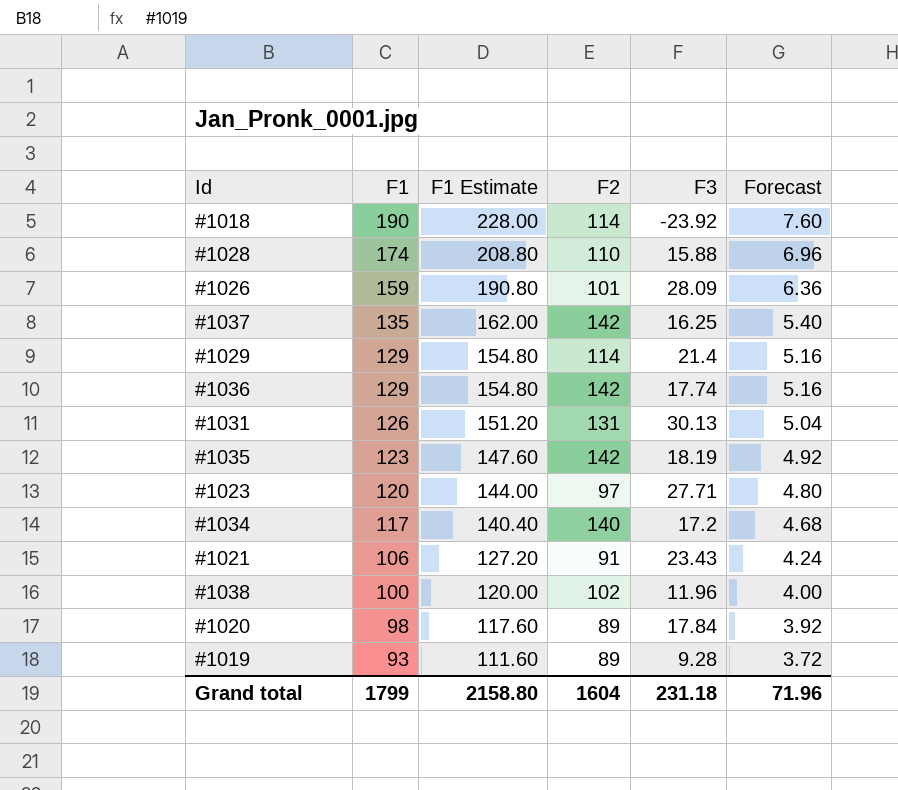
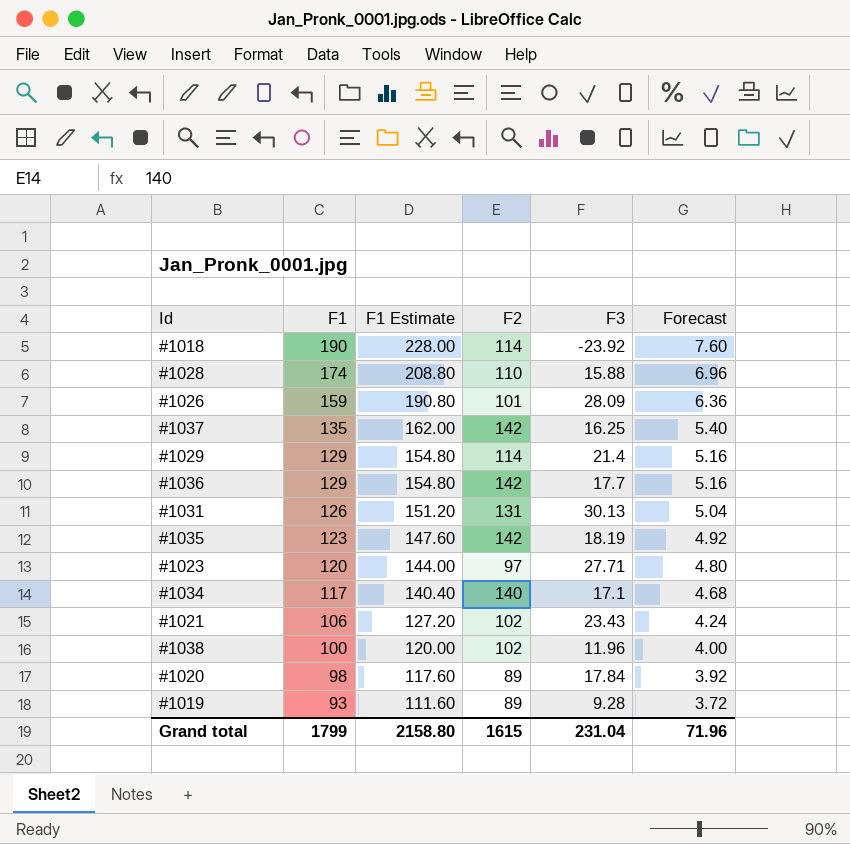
#1036 | F3: 17.74 -> 17.7
#1034 | F3: 17.2 -> 17.1
#1021 | F2: 91 -> 102
Grand total | F2: 1604 -> 1615
Grand total | F3: 231.18 -> 231.04

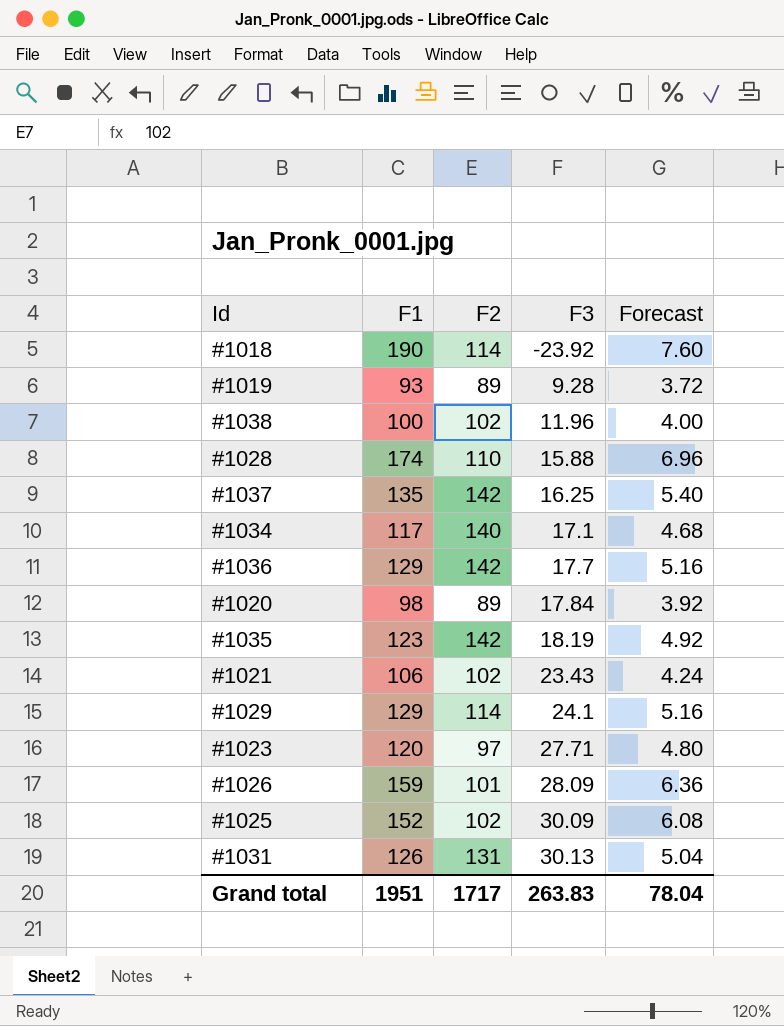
row order: F1 descending -> F3 ascending
column F1 Estimate | formula: [F1] * 1.2 -> none
#1029 | F3: 21.4 -> 24.1
row #1025: none -> 152 | 102 | 30.09 | 6.08
Grand total | F1: 1799 -> 1951
Grand total | F2: 1615 -> 1717
Grand total | F3: 231.04 -> 263.83
Grand total | Forecast: 71.96 -> 78.04

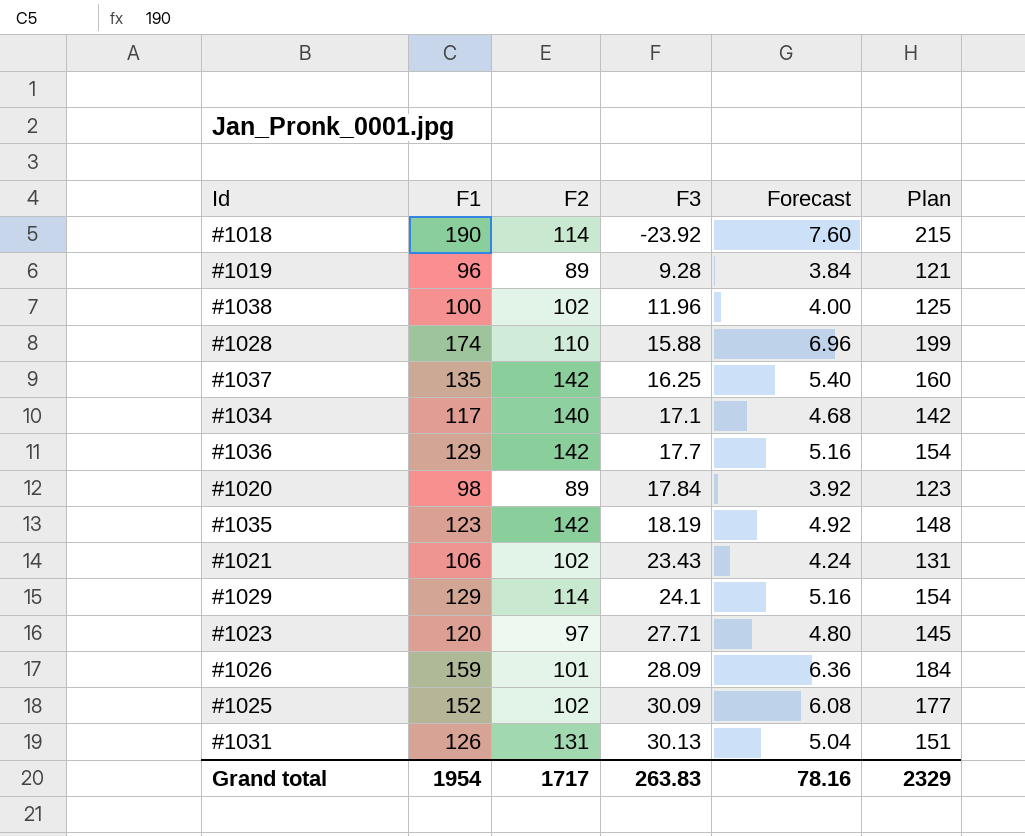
column Plan | formula: none -> [F1] + 25
#1019 | F1: 93 -> 96
#1019 | Forecast: 3.72 -> 3.84
Grand total | F1: 1951 -> 1954
Grand total | Forecast: 78.04 -> 78.16

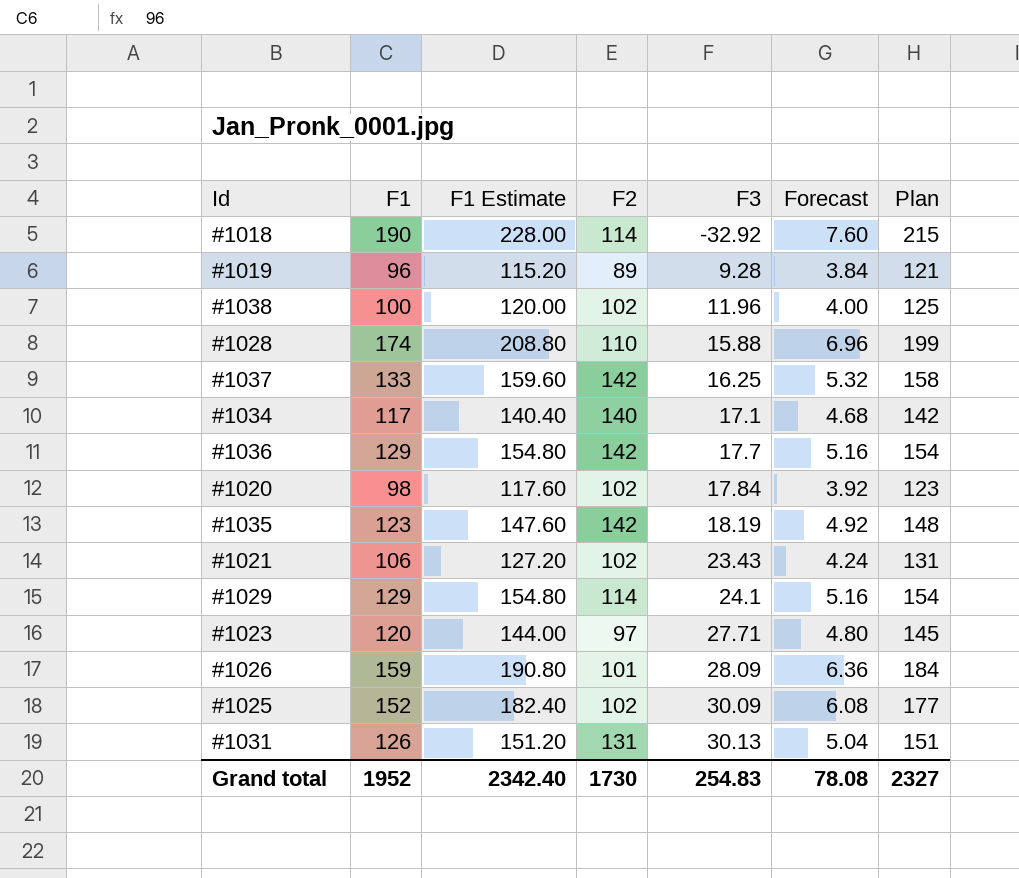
column F1 Estimate | formula: none -> [F1] * 1.2
#1018 | F3: -23.92 -> -32.92
#1037 | F1: 135 -> 133
#1037 | Forecast: 5.40 -> 5.32
#1037 | Plan: 160 -> 158
#1020 | F2: 89 -> 102
Grand total | F1: 1954 -> 1952
Grand total | F2: 1717 -> 1730
Grand total | F3: 263.83 -> 254.83
Grand total | Forecast: 78.16 -> 78.08
Grand total | Plan: 2329 -> 2327

